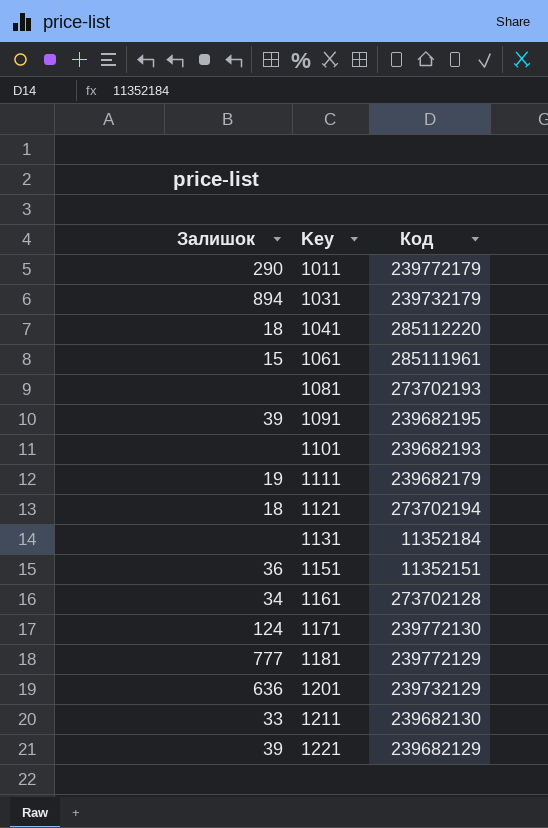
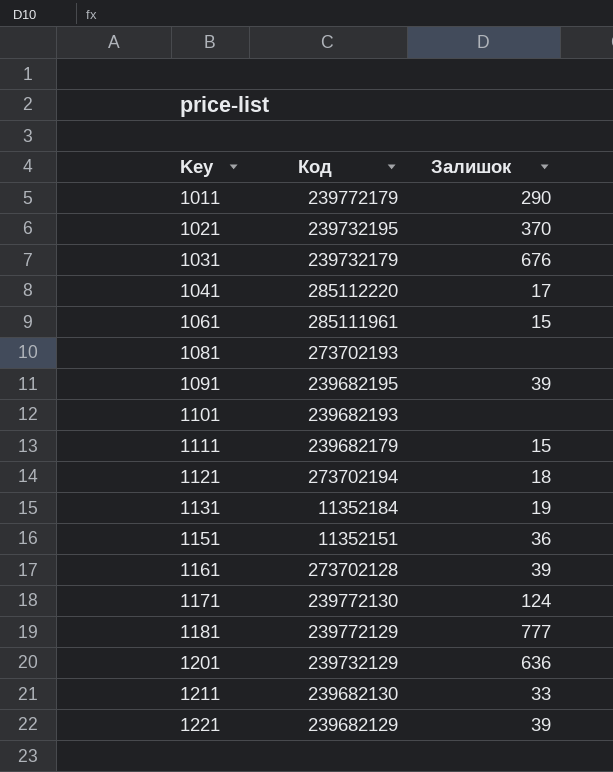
column Залишок | position: 1 -> 3
row 1021: none -> 239732195 | 370
1031 | Залишок: 894 -> 676
1041 | Залишок: 18 -> 17
1111 | Залишок: 19 -> 15
1131 | Залишок: none -> 19
1161 | Залишок: 34 -> 39

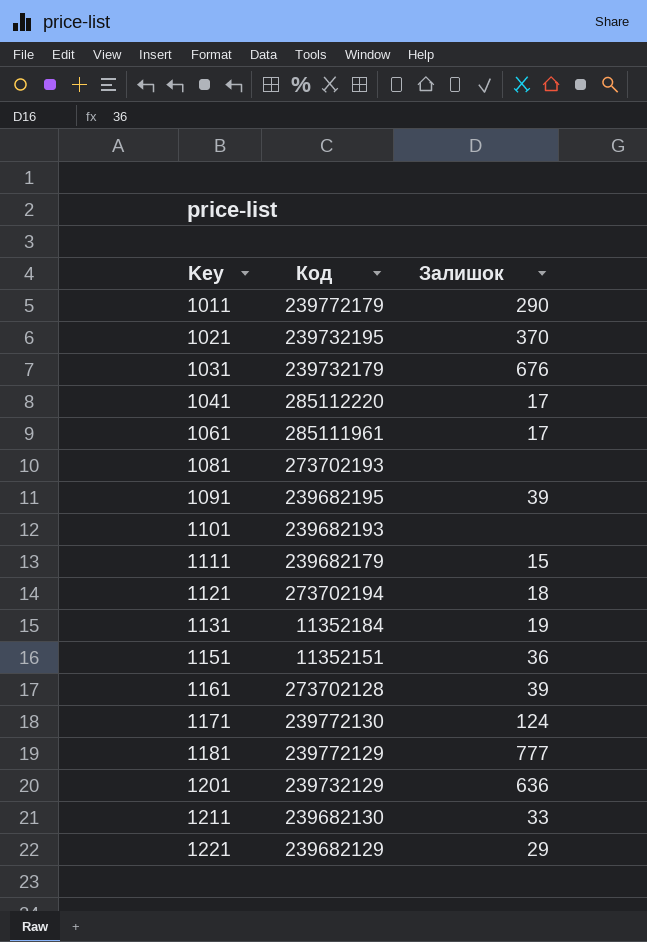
1061 | Залишок: 15 -> 17
1221 | Залишок: 39 -> 29

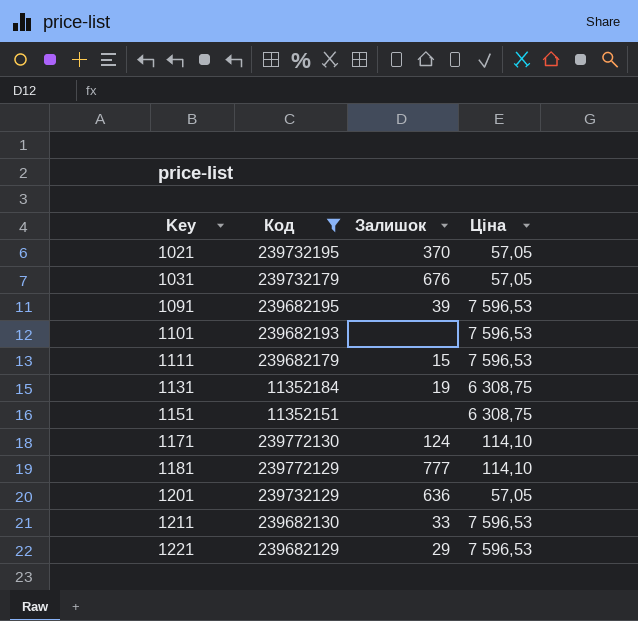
filter: none -> Код <= 239772130
column Ціна | position: none -> 4
1151 | Залишок: 36 -> none

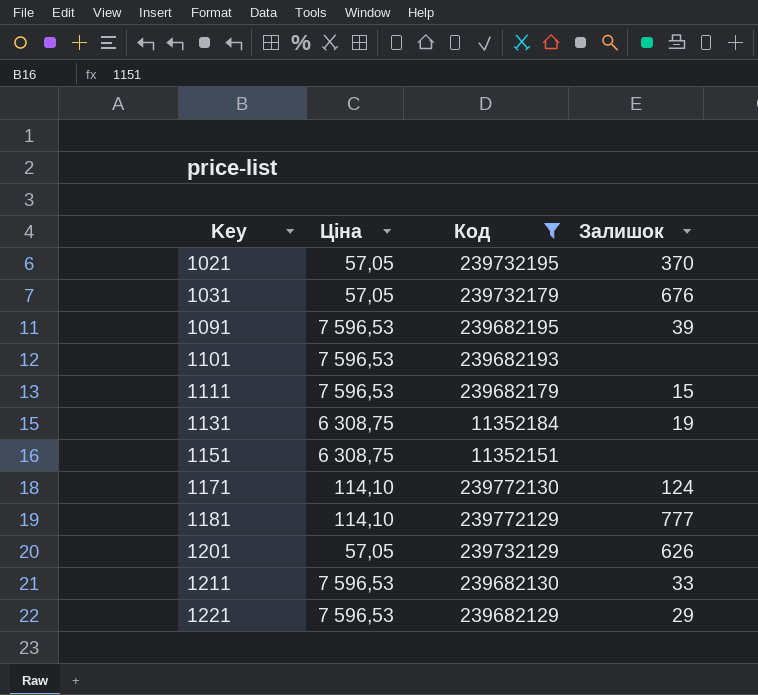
column Ціна | position: 4 -> 2
1201 | Залишок: 636 -> 626

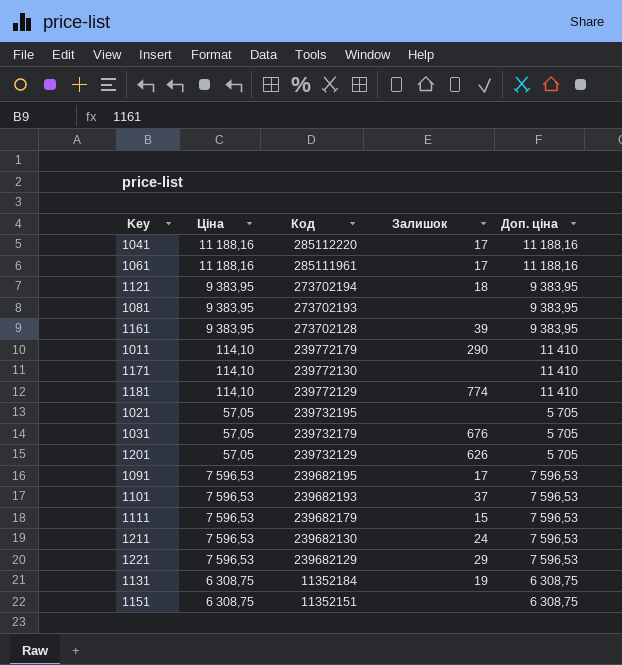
filter: Код <= 239772130 -> none
row order: Key ascending -> Код descending
column Доп. ціна | position: none -> 5
1171 | Залишок: 124 -> none
1181 | Залишок: 777 -> 774
1021 | Залишок: 370 -> none
1091 | Залишок: 39 -> 17
1101 | Залишок: none -> 37
1211 | Залишок: 33 -> 24

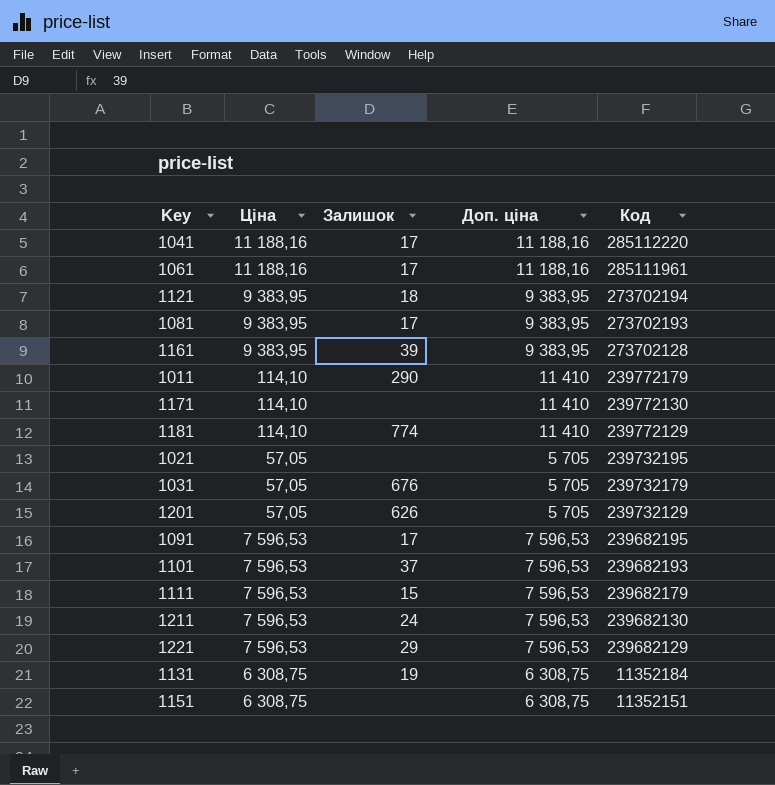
column Код | position: 3 -> 5
1081 | Залишок: none -> 17

